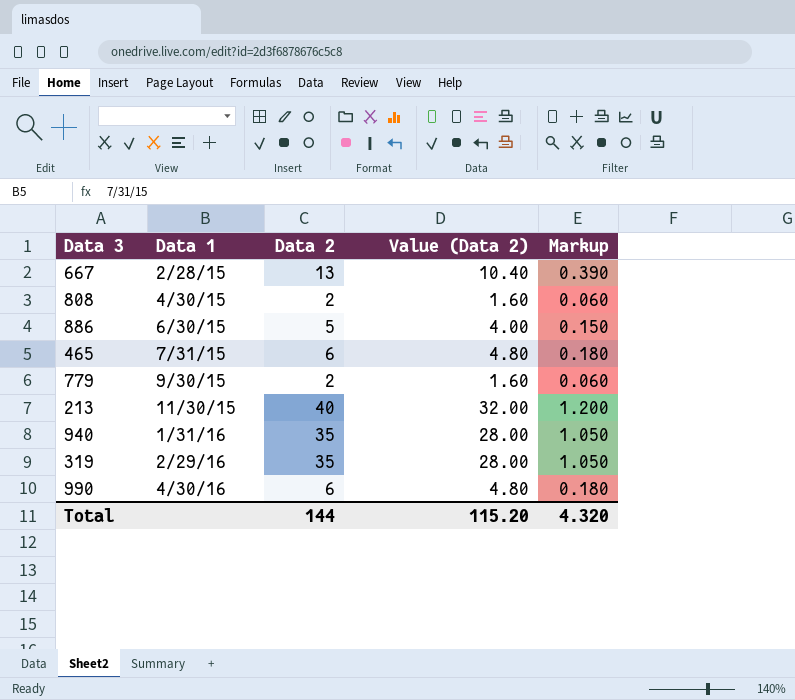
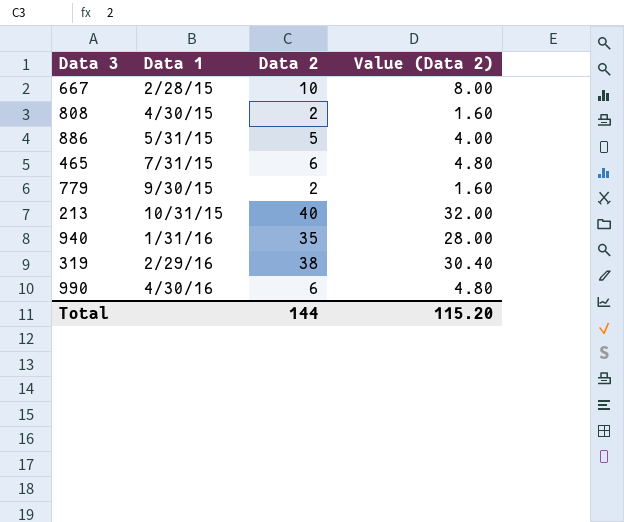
column Markup | formula: [Data 2] * 0.03 -> none
667 | Data 2: 13 -> 10
667 | Value (Data 2): 10.40 -> 8.00
886 | Data 1: 6/30/15 -> 5/31/15
213 | Data 1: 11/30/15 -> 10/31/15
319 | Data 2: 35 -> 38
319 | Value (Data 2): 28.00 -> 30.40

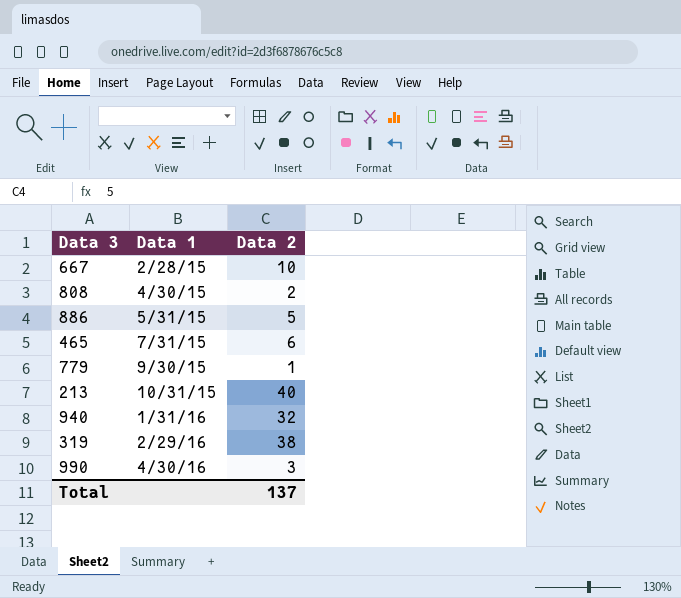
column Value (Data 2) | formula: [Data 2] * 0.8 -> none
779 | Data 2: 2 -> 1
940 | Data 2: 35 -> 32
990 | Data 2: 6 -> 3
Total | Data 2: 144 -> 137

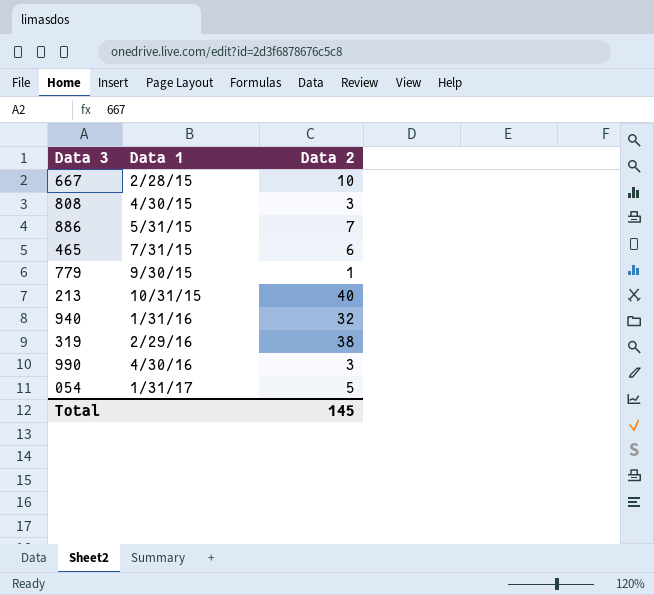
808 | Data 2: 2 -> 3
886 | Data 2: 5 -> 7
row 054: none -> 1/31/17 | 5
Total | Data 2: 137 -> 145

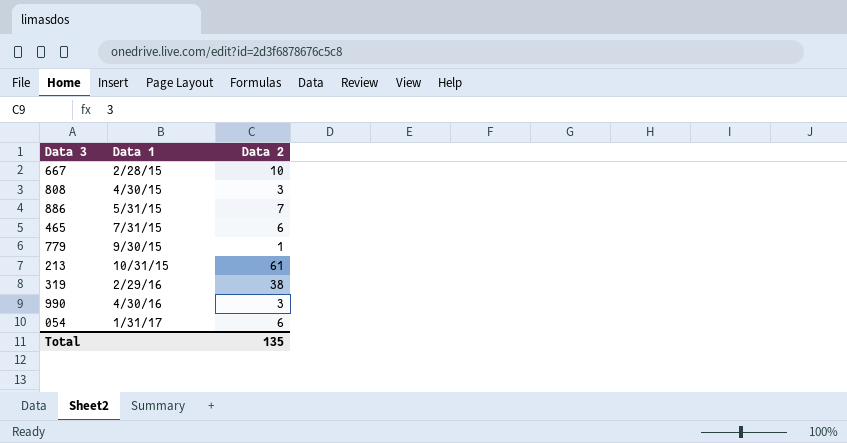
row 940: 1/31/16 | 32 -> none
213 | Data 2: 40 -> 61
054 | Data 2: 5 -> 6
Total | Data 2: 145 -> 135

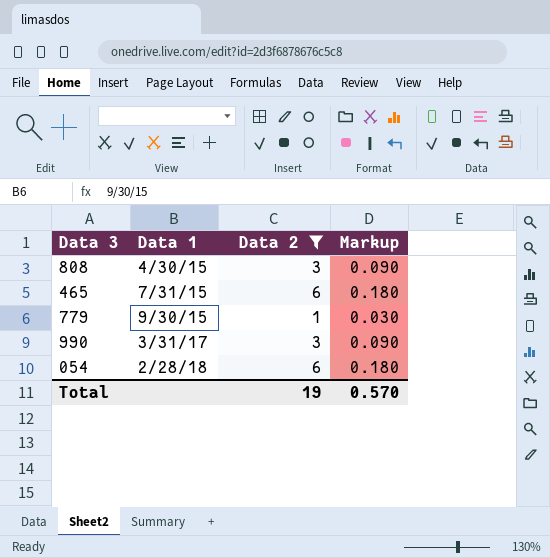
filter: none -> Data 2 <= 6
column Markup | formula: none -> [Data 2] * 0.03
990 | Data 1: 4/30/16 -> 3/31/17
054 | Data 1: 1/31/17 -> 2/28/18
Total | Data 2: 135 -> 19

